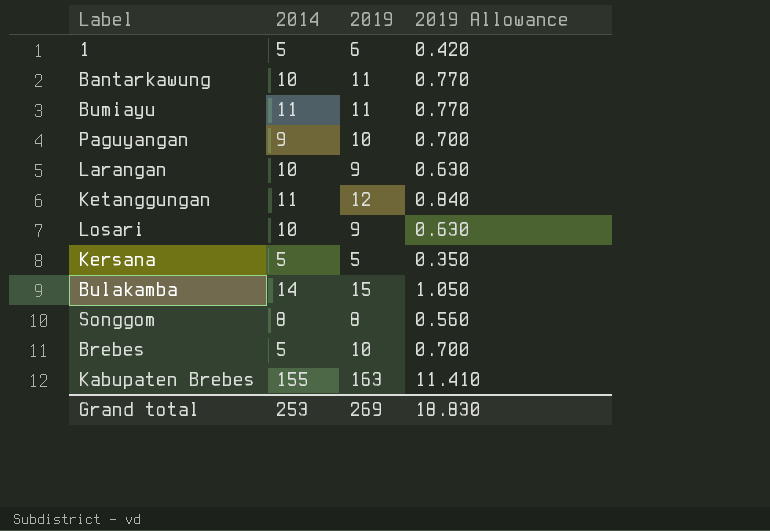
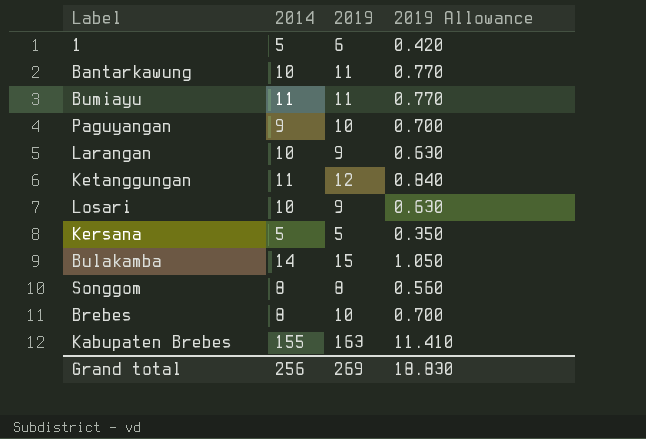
Brebes | 2014: 5 -> 8
Grand total | 2014: 253 -> 256

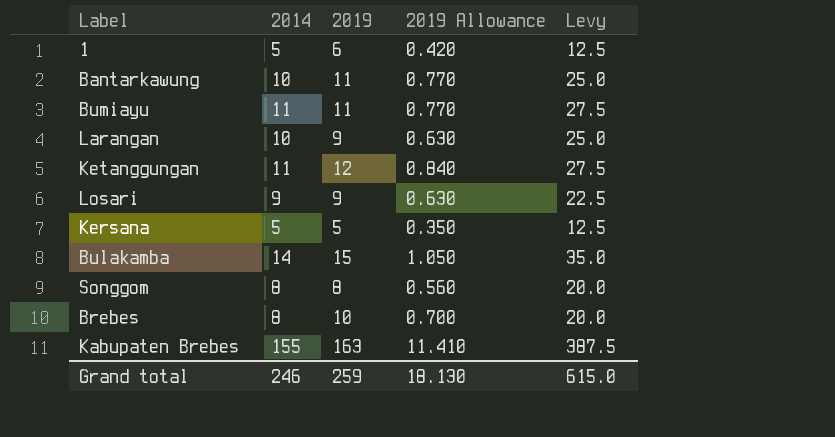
column Levy | formula: none -> [2014] * 2.5
row Paguyangan: 9 | 10 | 0.700 -> none
Losari | 2014: 10 -> 9
Grand total | 2014: 256 -> 246
Grand total | 2019: 269 -> 259
Grand total | 2019 Allowance: 18.830 -> 18.130

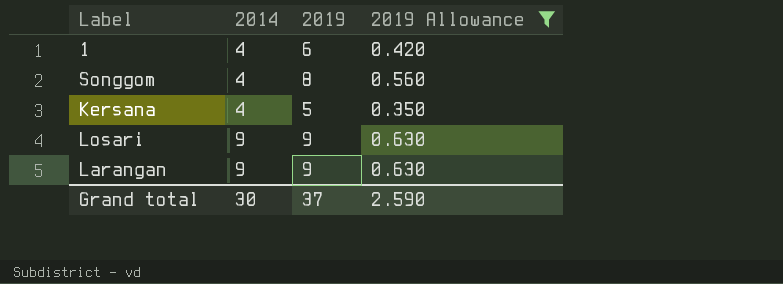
filter: none -> 2019 Allowance <= 0.630
row order: none -> 2014 ascending
column Levy | formula: [2014] * 2.5 -> none
1 | 2014: 5 -> 4
Songgom | 2014: 8 -> 4
Kersana | 2014: 5 -> 4
Larangan | 2014: 10 -> 9
Grand total | 2014: 246 -> 30
Grand total | 2019: 259 -> 37
Grand total | 2019 Allowance: 18.130 -> 2.590

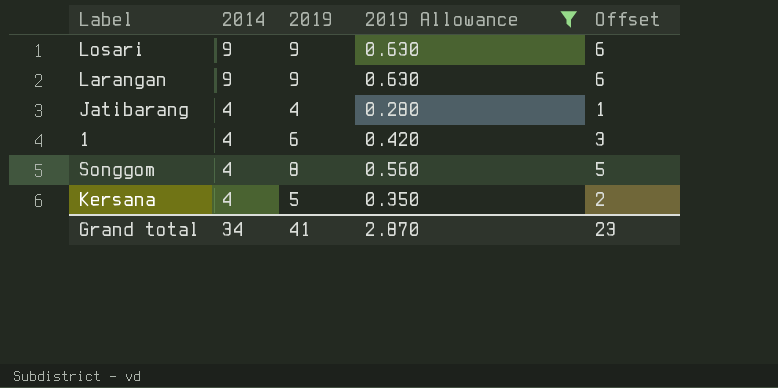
row order: 2014 ascending -> 2014 descending
column Offset | formula: none -> [2019] - 3
row Jatibarang: none -> 4 | 4 | 0.280 | 1
Grand total | 2014: 30 -> 34
Grand total | 2019: 37 -> 41
Grand total | 2019 Allowance: 2.590 -> 2.870

